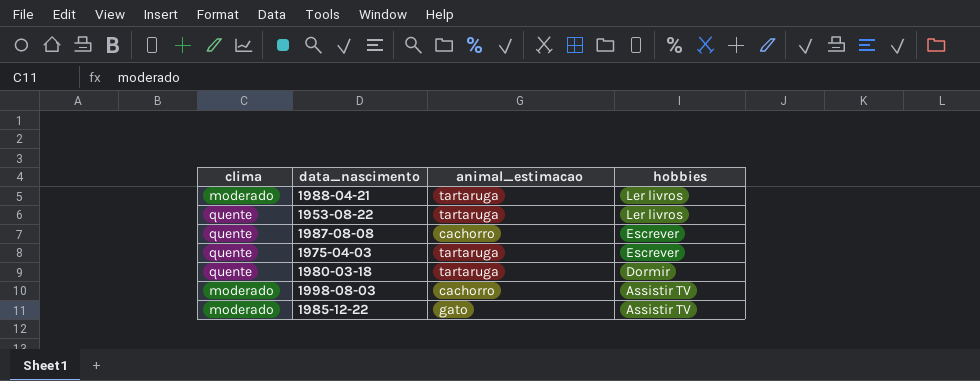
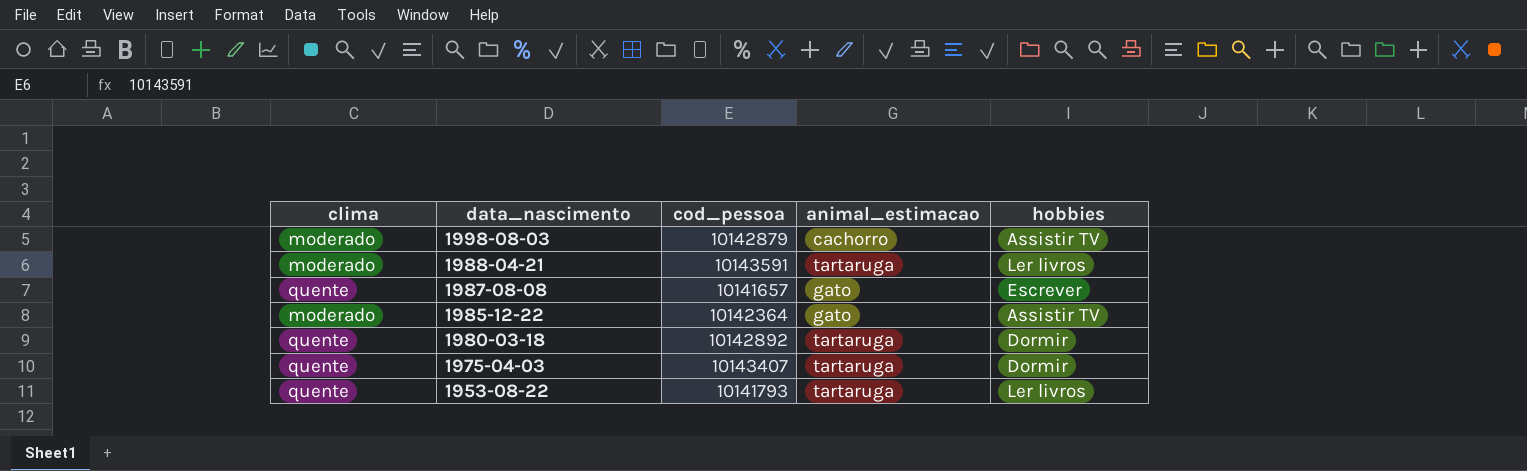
row order: hobbies descending -> data_nascimento descending
column cod_pessoa | position: none -> 3
1987-08-08 | animal_estimacao: cachorro -> gato
1975-04-03 | hobbies: Escrever -> Dormir

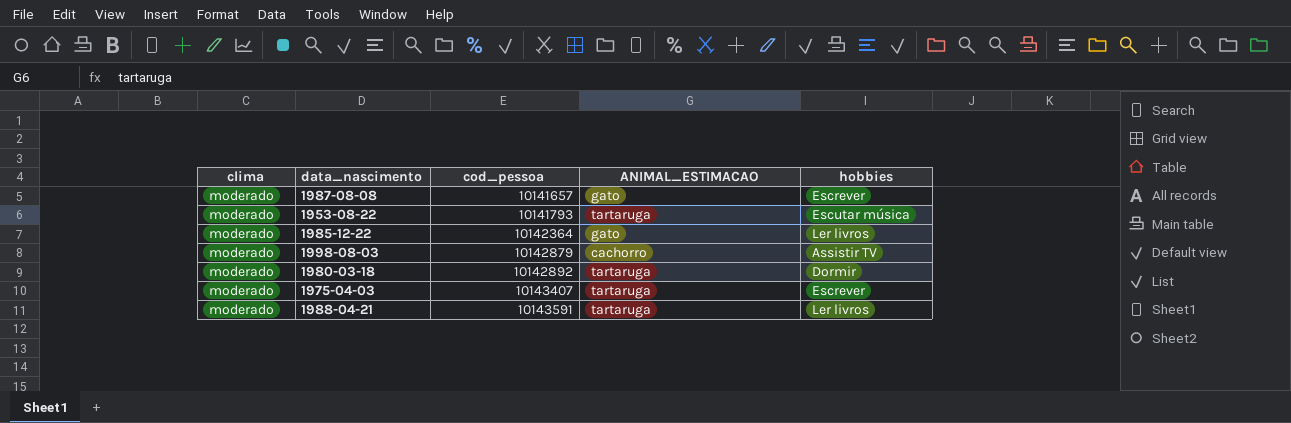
row order: data_nascimento descending -> cod_pessoa ascending
column name: animal_estimacao -> ANIMAL_ESTIMACAO
1987-08-08 | clima: quente -> moderado
1953-08-22 | clima: quente -> moderado
1953-08-22 | hobbies: Ler livros -> Escutar música
1985-12-22 | hobbies: Assistir TV -> Ler livros
1980-03-18 | clima: quente -> moderado
1975-04-03 | clima: quente -> moderado
1975-04-03 | hobbies: Dormir -> Escrever

